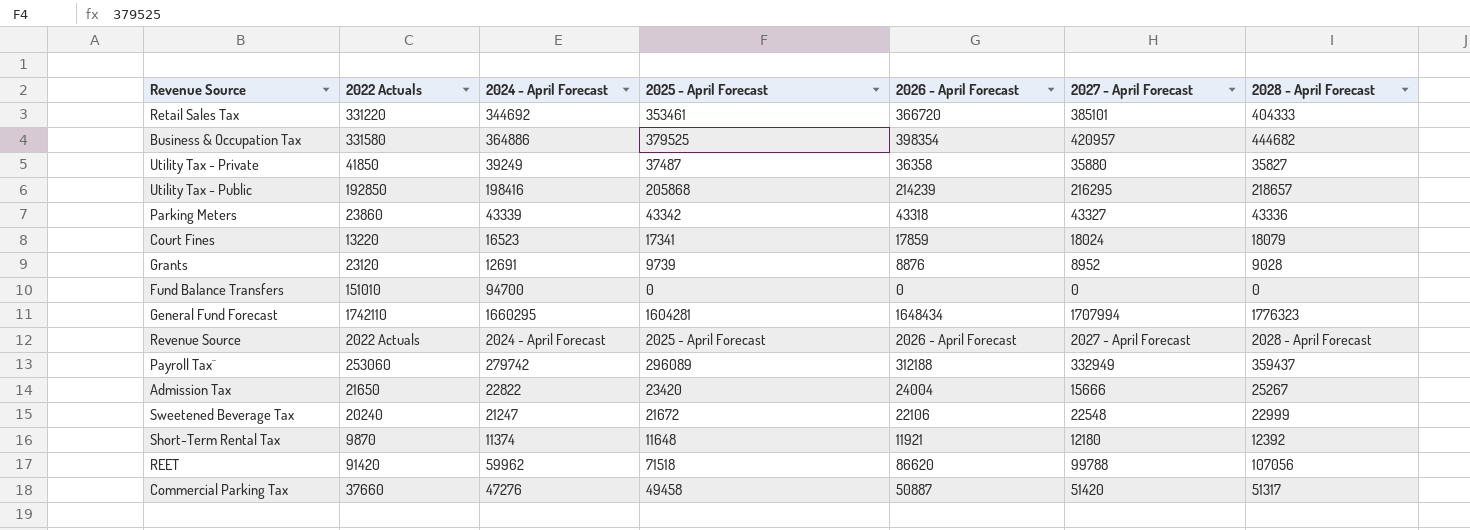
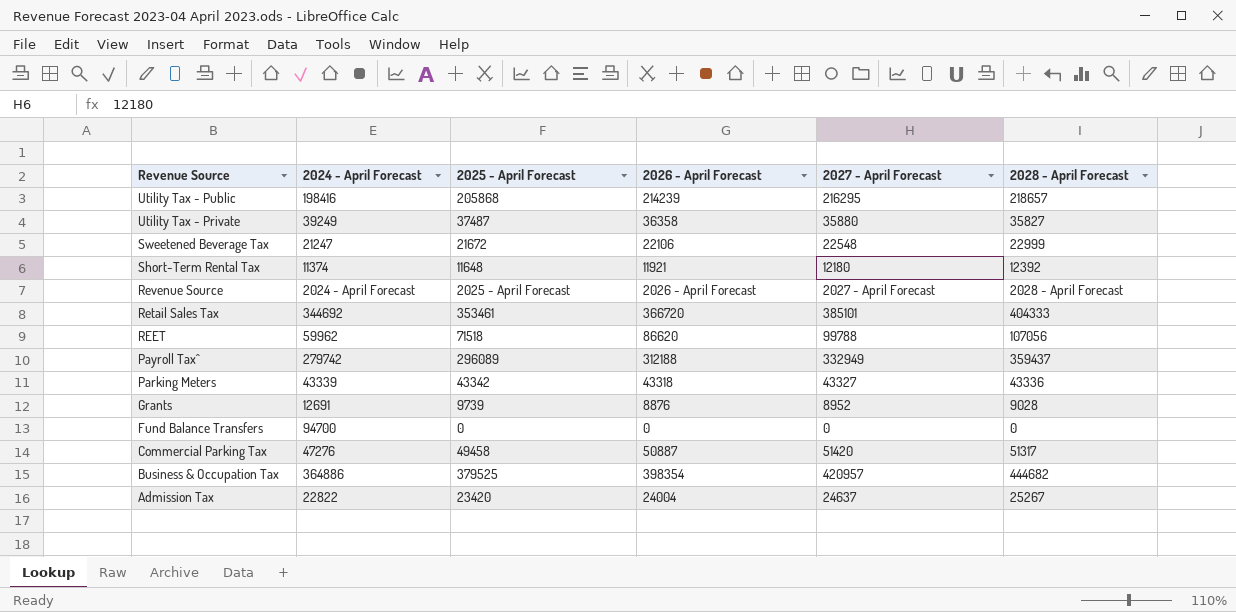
row order: none -> Revenue Source descending
column 2022 Actuals | position: 2 -> none
row Court Fines: 13220 | 16523 | 17341 | 17859 | 18024 | 18079 -> none
row General Fund Forecast: 1742110 | 1660295 | 1604281 | 1648434 | 1707994 | 1776323 -> none
Admission Tax | 2027 - April Forecast: 15666 -> 24637

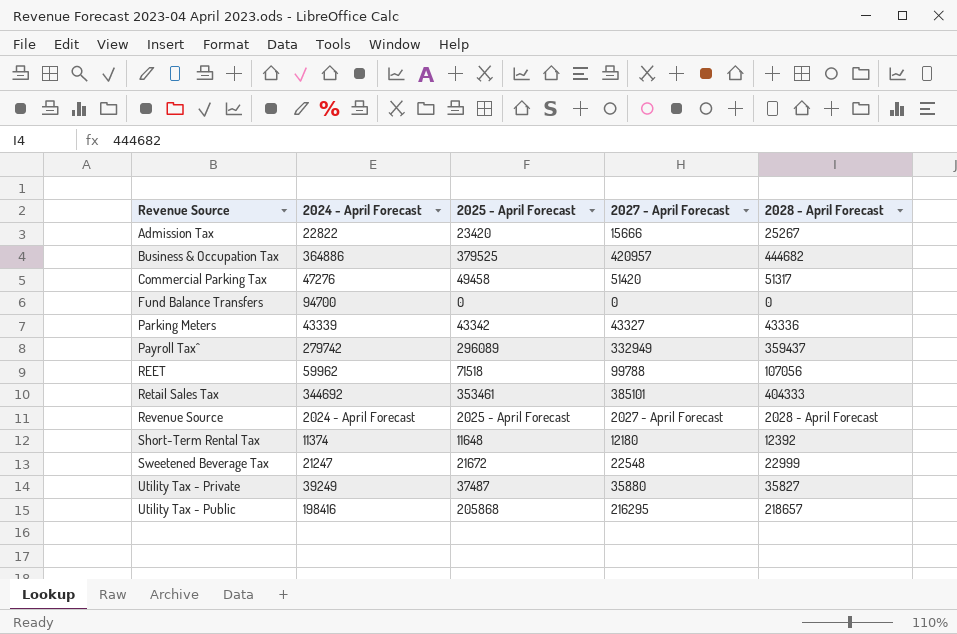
row order: Revenue Source descending -> Revenue Source ascending
column 2026 - April Forecast | position: 4 -> none
row Grants: 12691 | 9739 | 8876 | 8952 | 9028 -> none
Admission Tax | 2027 - April Forecast: 24637 -> 15666

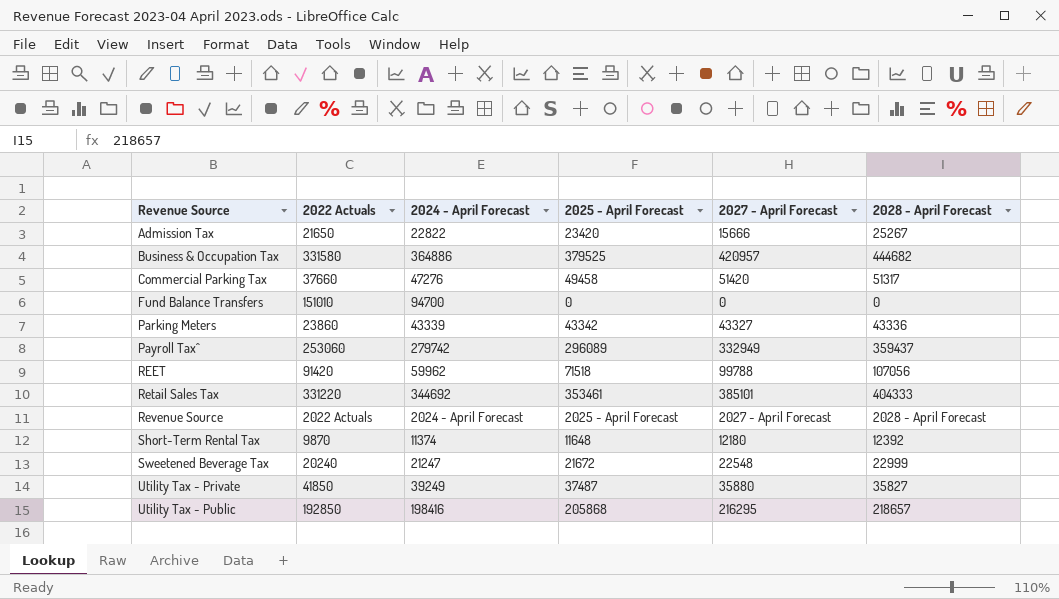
column 2022 Actuals | position: none -> 2

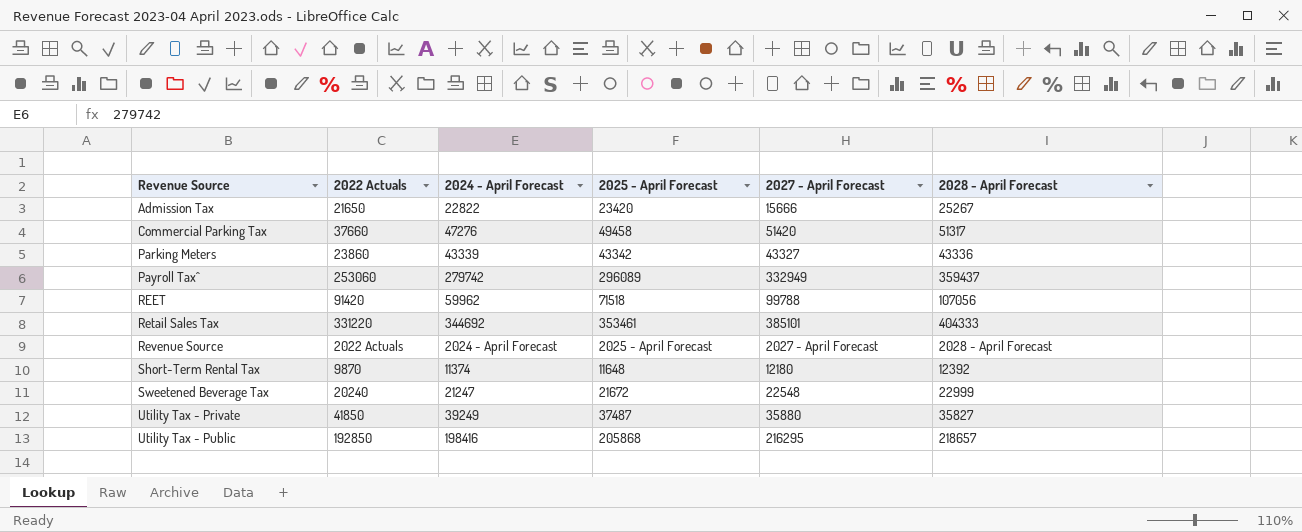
row Business & Occupation Tax: 331580 | 364886 | 379525 | 420957 | 444682 -> none
row Fund Balance Transfers: 151010 | 94700 | 0 | 0 | 0 -> none

